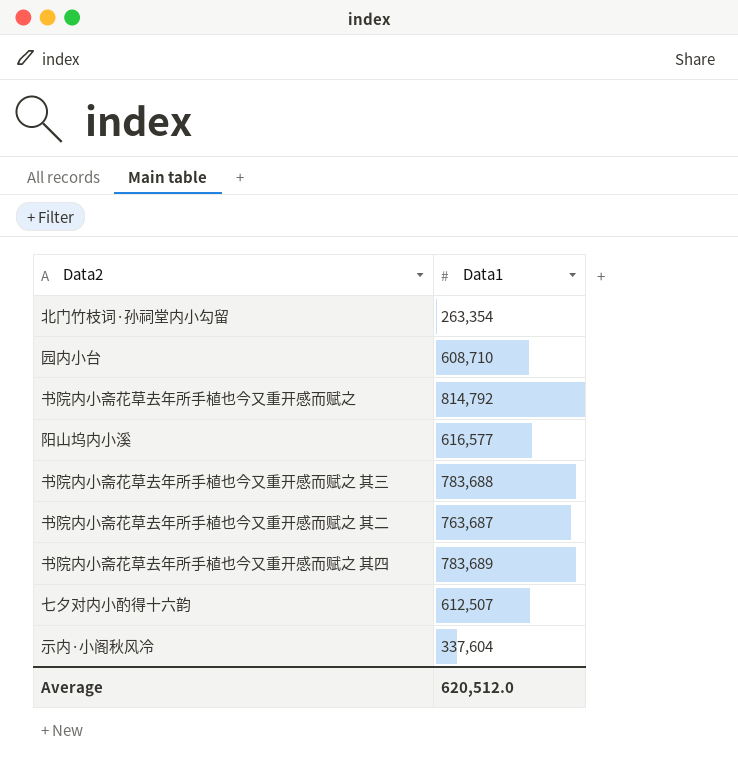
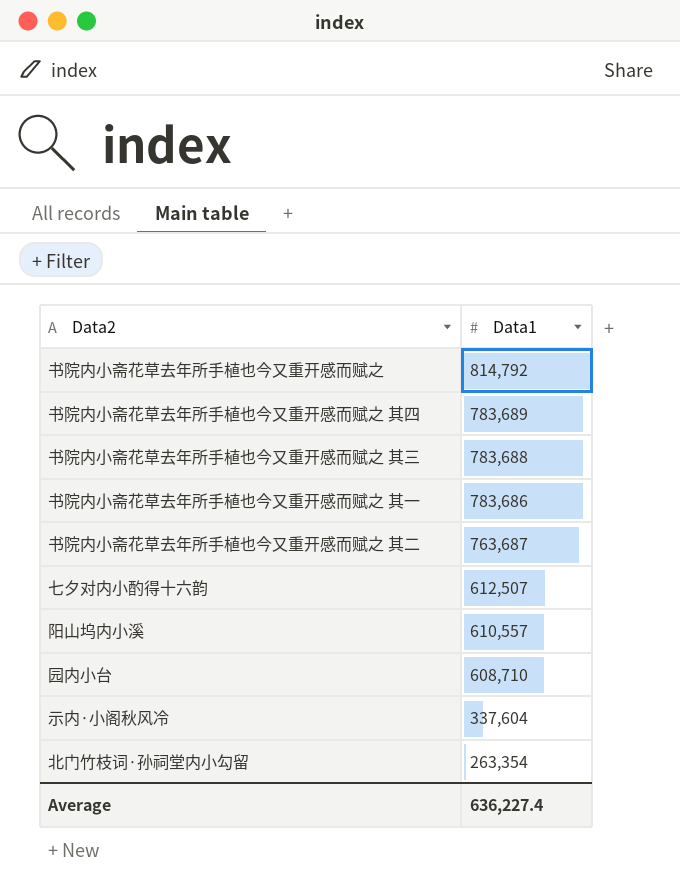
row order: none -> Data1 descending
row 书院内小斋花草去年所手植也今又重开感而赋之 其一: none -> 783,686
阳山坞内小溪 | Data1: 616,577 -> 610,557
Average | Data1: 620,512.0 -> 636,227.4

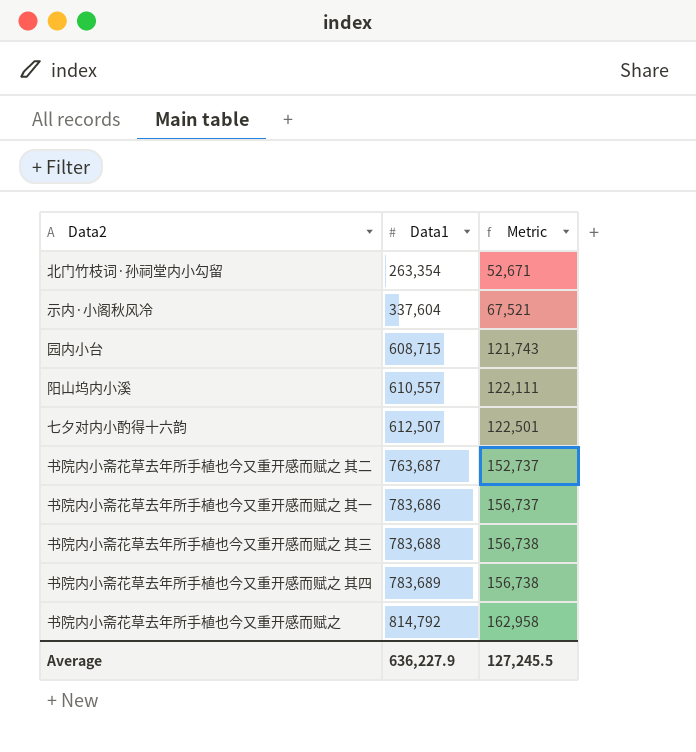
row order: Data1 descending -> Data1 ascending
column Metric | formula: none -> [Data1] * 0.2
园内小台 | Data1: 608,710 -> 608,715
Average | Data1: 636,227.4 -> 636,227.9

